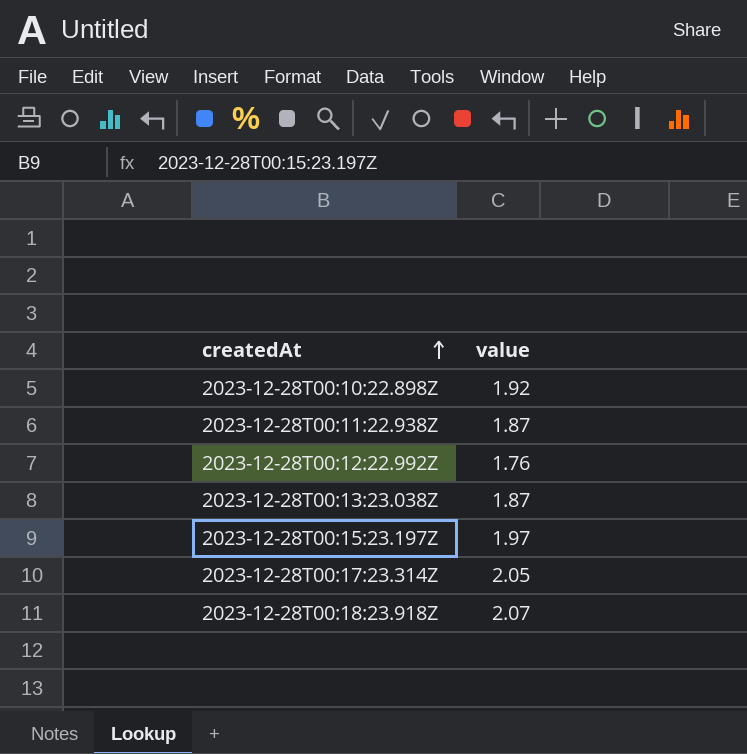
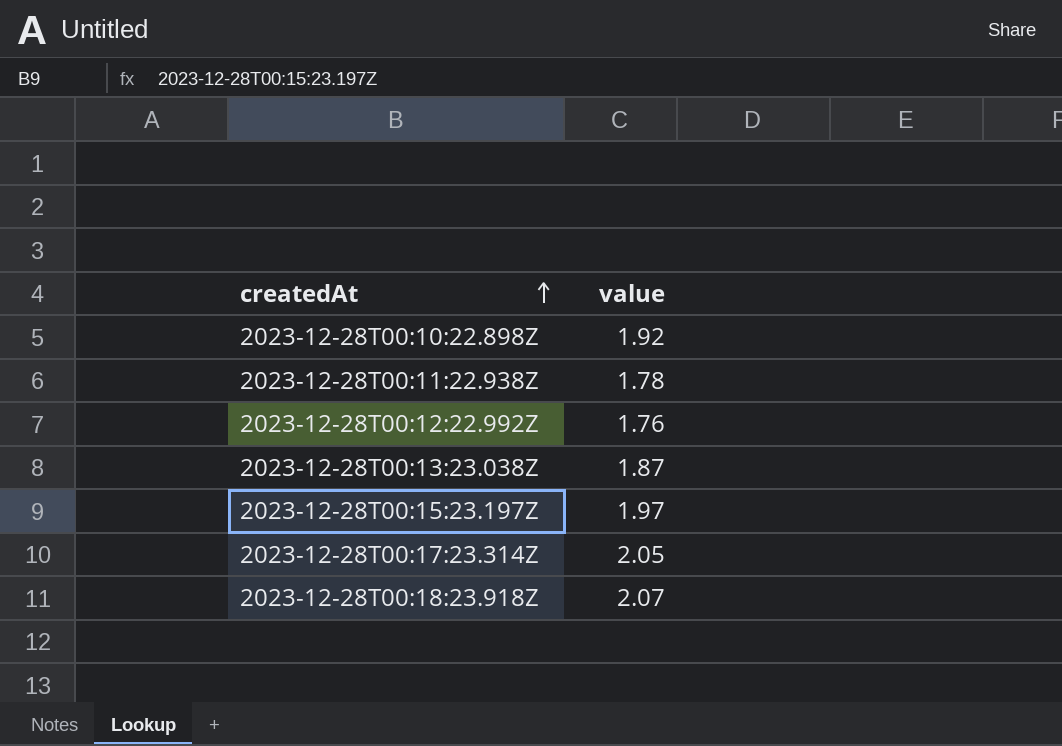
2023-12-28T00:11:22.938Z | value: 1.87 -> 1.78

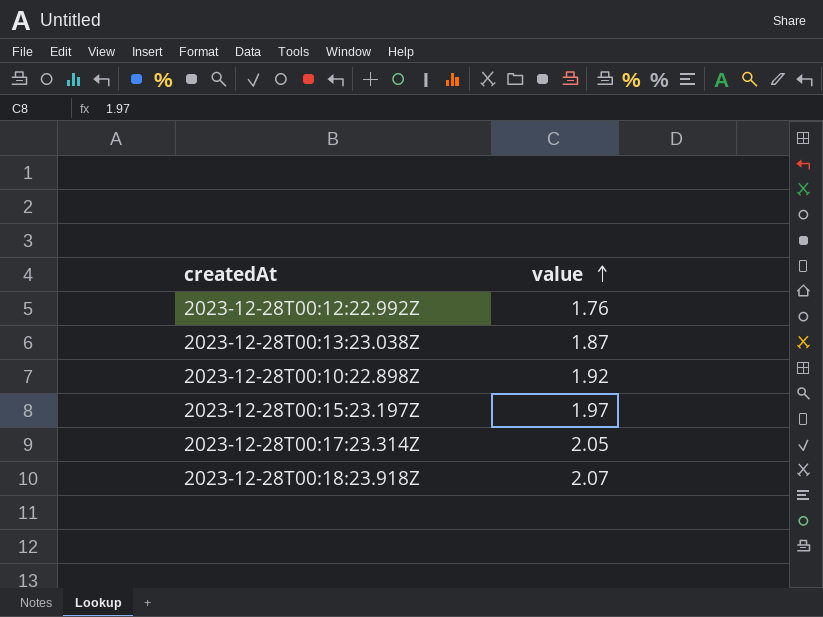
row order: createdAt ascending -> value ascending
row 2023-12-28T00:11:22.938Z: 1.78 -> none

